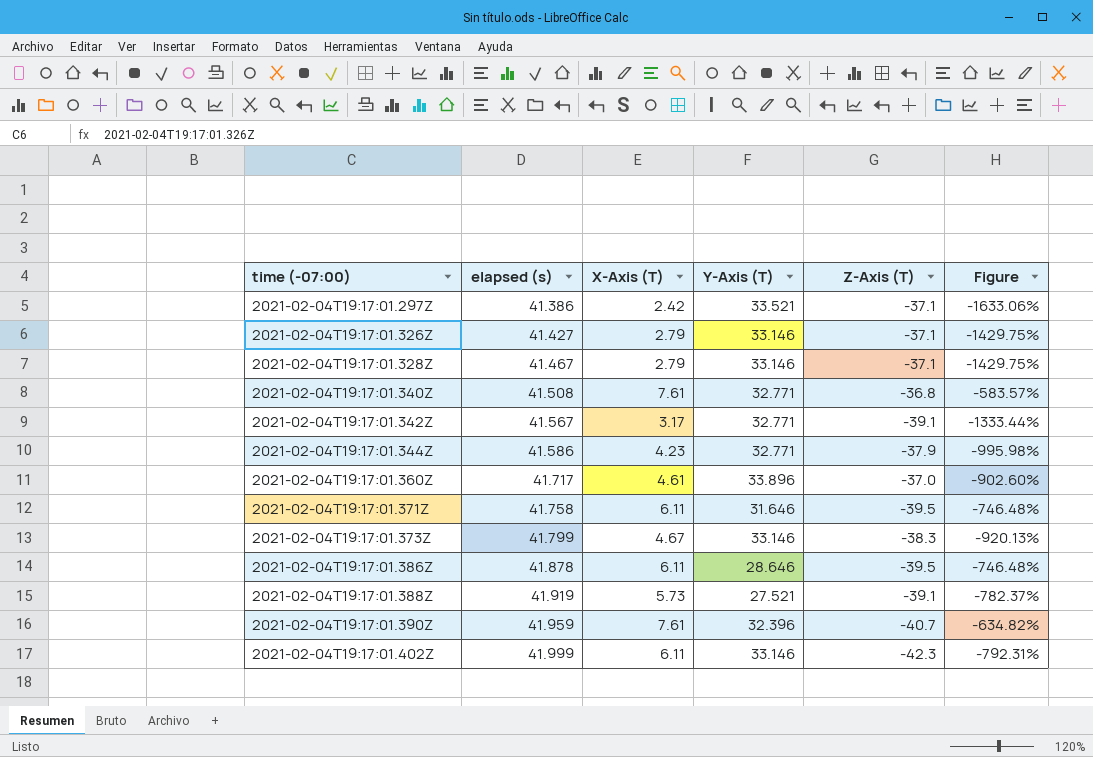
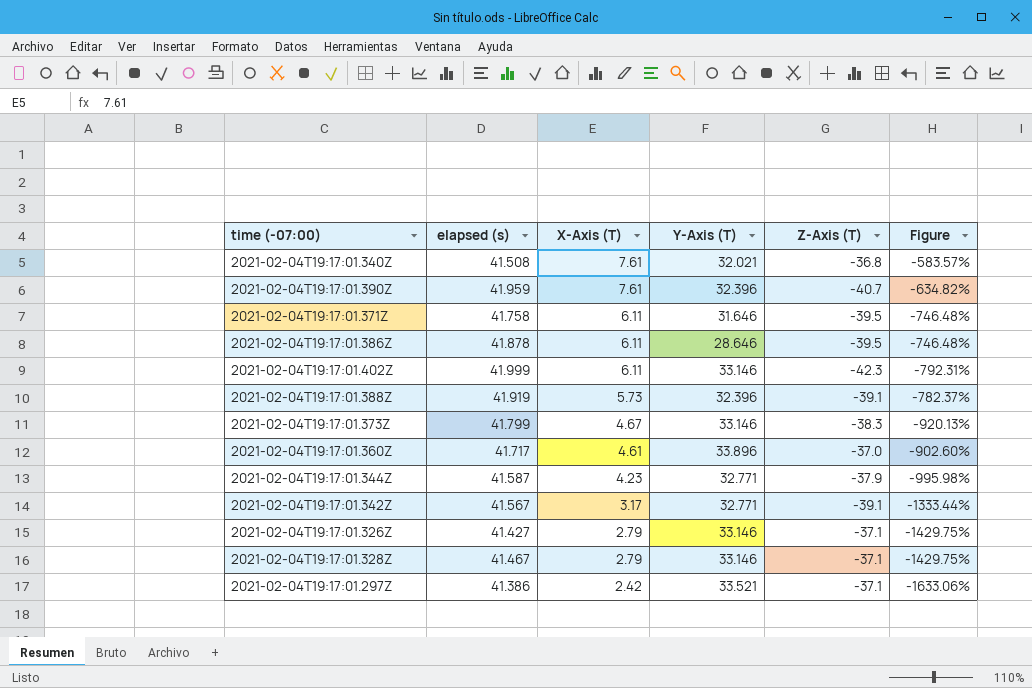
row order: time (-07:00) ascending -> X-Axis (T) descending
2021-02-04T19:17:01.340Z | Y-Axis (T): 32.771 -> 32.021
2021-02-04T19:17:01.388Z | Y-Axis (T): 27.521 -> 32.396
2021-02-04T19:17:01.344Z | elapsed (s): 41.586 -> 41.587

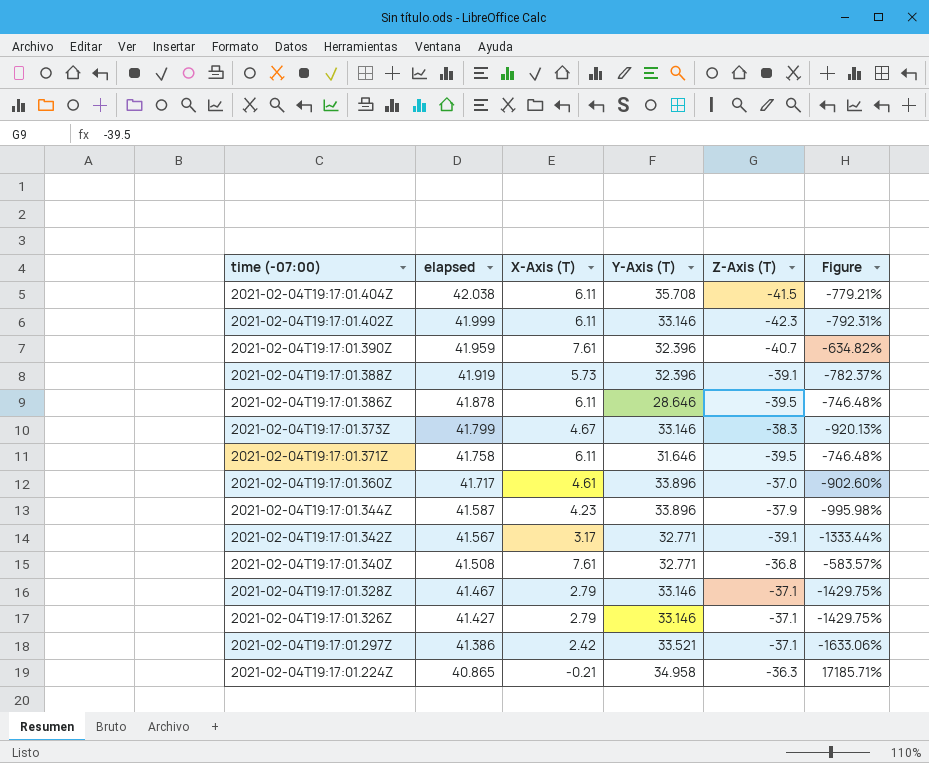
row order: X-Axis (T) descending -> time (-07:00) descending
column name: elapsed (s) -> elapsed
row 2021-02-04T19:17:01.404Z: none -> 42.038 | 6.11 | 35.708 | -41.5 | -779.21%
2021-02-04T19:17:01.344Z | Y-Axis (T): 32.771 -> 33.896
2021-02-04T19:17:01.340Z | Y-Axis (T): 32.021 -> 32.771
row 2021-02-04T19:17:01.224Z: none -> 40.865 | -0.21 | 34.958 | -36.3 | 17185.71%

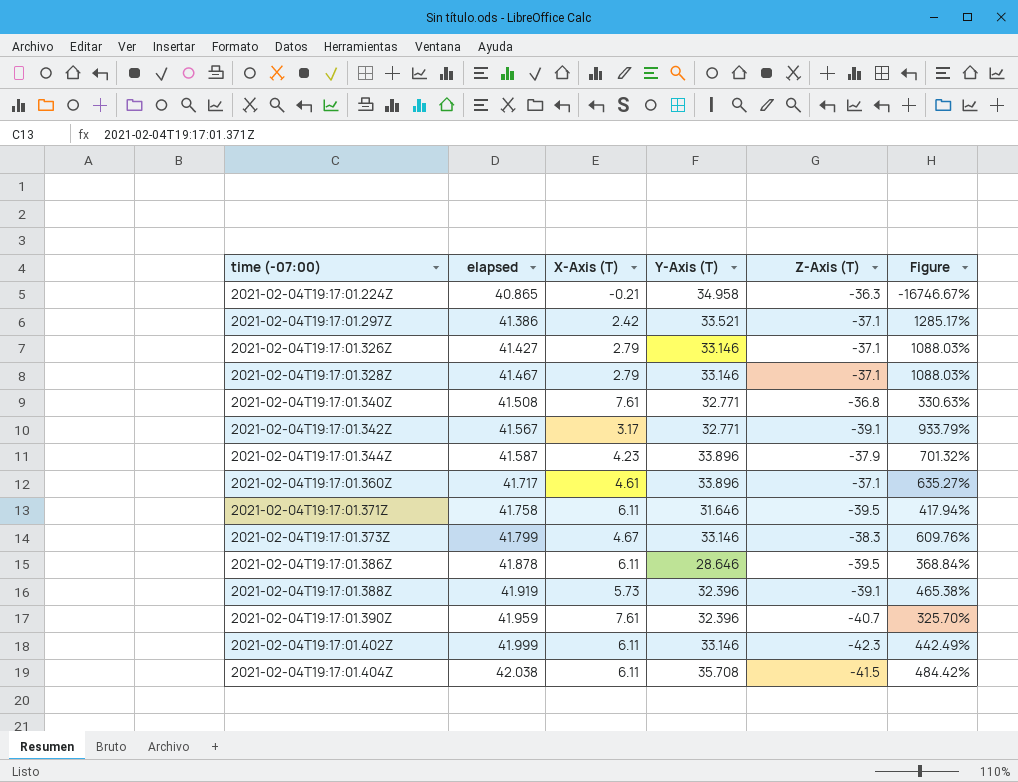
row order: time (-07:00) descending -> time (-07:00) ascending
column Figure | formula: ([Z-Axis (T)] - [X-Axis (T)]) / [X-Axis (T)] -> ([Y-Axis (T)] - [X-Axis (T)]) / [X-Axis (T)]
2021-02-04T19:17:01.360Z | Z-Axis (T): -37.0 -> -37.1

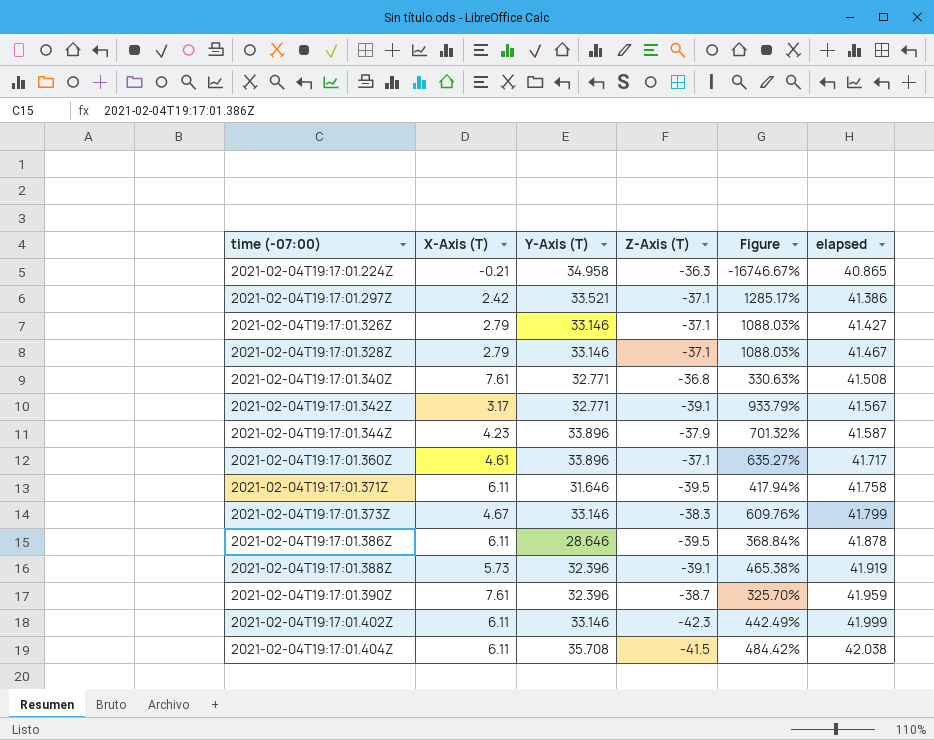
column elapsed | position: 2 -> 6
2021-02-04T19:17:01.390Z | Z-Axis (T): -40.7 -> -38.7

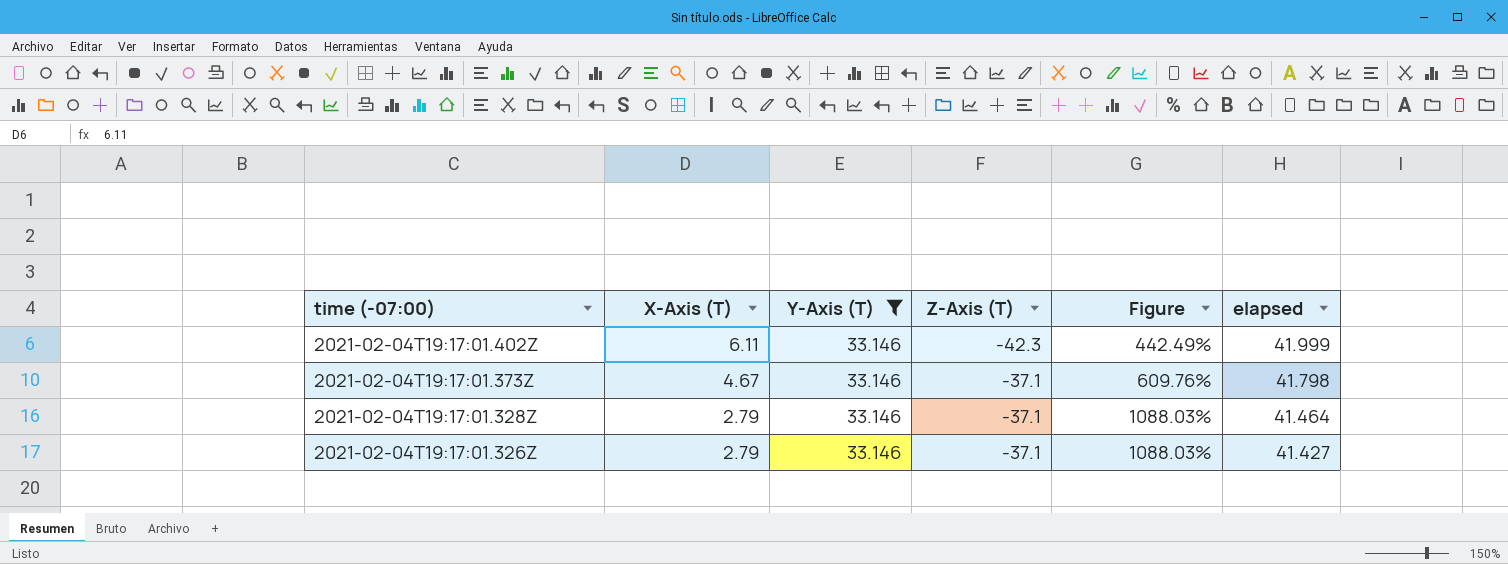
filter: none -> Y-Axis (T) = 33.146
row order: time (-07:00) ascending -> time (-07:00) descending
2021-02-04T19:17:01.373Z | Z-Axis (T): -38.3 -> -37.1
2021-02-04T19:17:01.373Z | elapsed: 41.799 -> 41.798
2021-02-04T19:17:01.328Z | elapsed: 41.467 -> 41.464

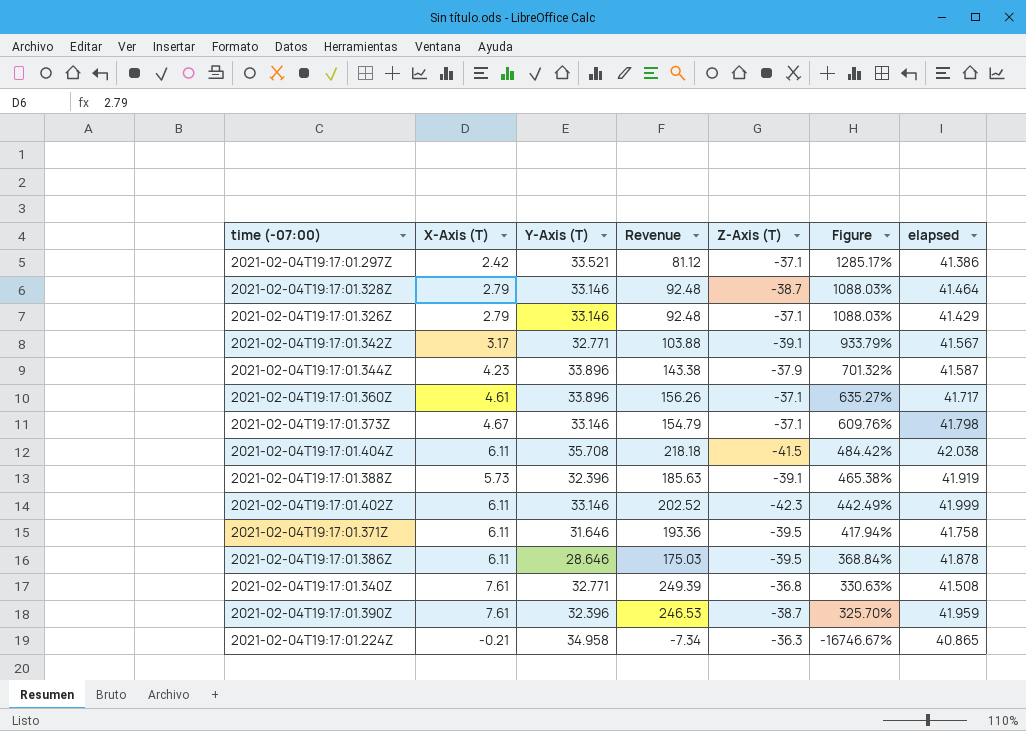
filter: Y-Axis (T) = 33.146 -> none
row order: time (-07:00) descending -> Figure descending
column Revenue | formula: none -> [X-Axis (T)] * [Y-Axis (T)]
2021-02-04T19:17:01.328Z | Z-Axis (T): -37.1 -> -38.7
2021-02-04T19:17:01.326Z | elapsed: 41.427 -> 41.429

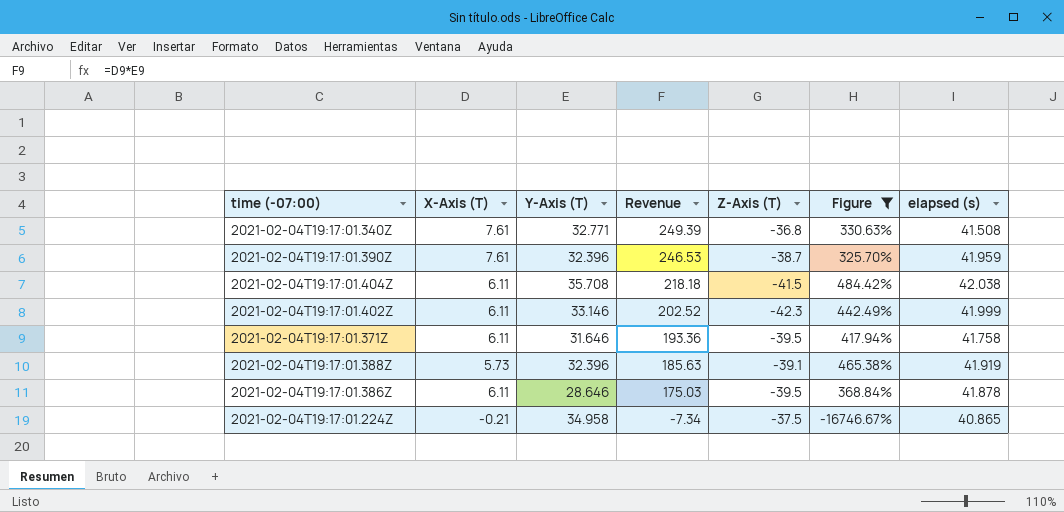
filter: none -> Figure <= 484.42%
row order: Figure descending -> Revenue descending
column name: elapsed -> elapsed (s)
2021-02-04T19:17:01.224Z | Z-Axis (T): -36.3 -> -37.5

